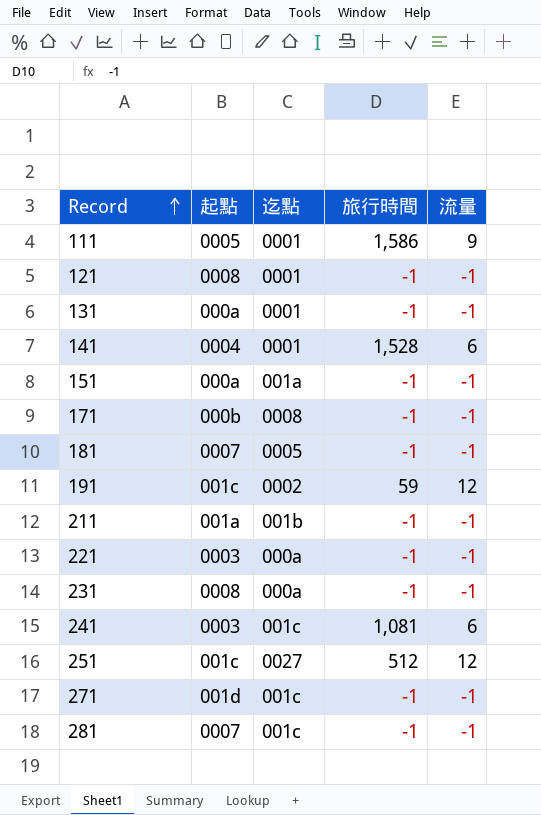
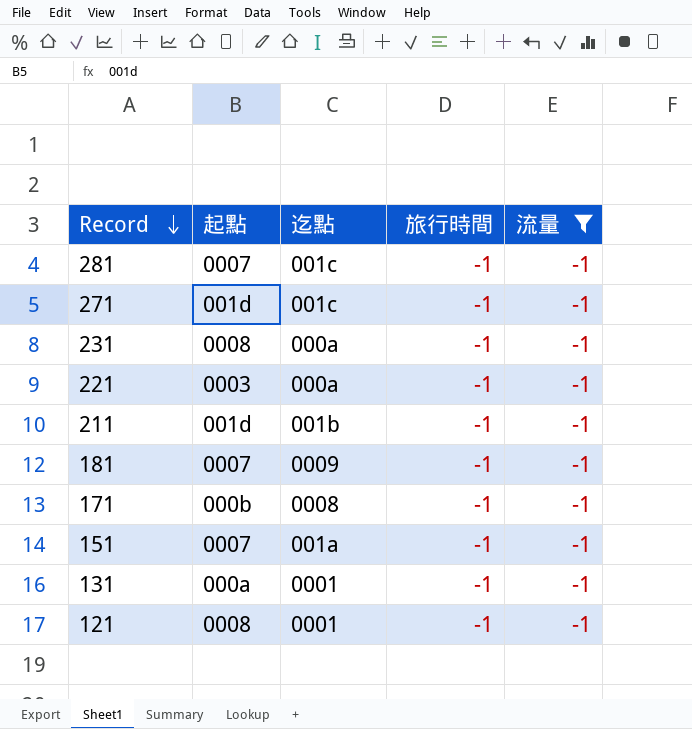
filter: none -> 流量 = -1
row order: Record ascending -> Record descending
211 | 起點: 001a -> 001d
181 | 迄點: 0005 -> 0009
151 | 起點: 000a -> 0007

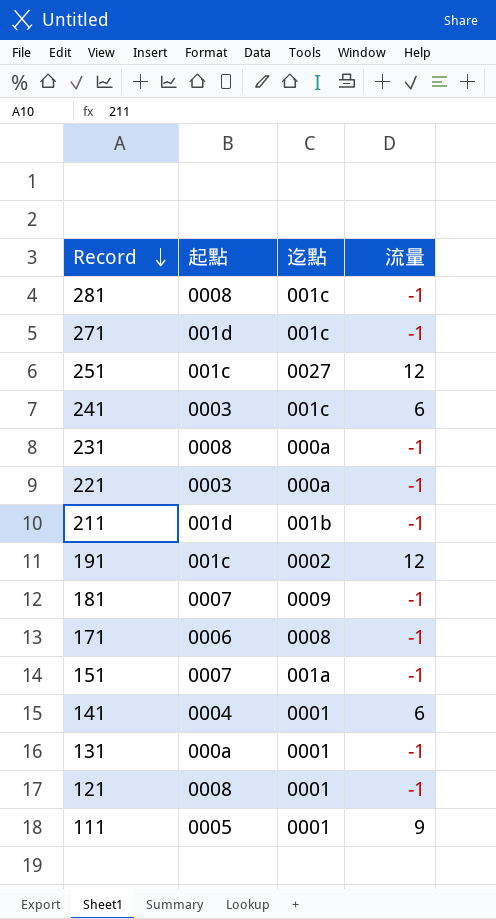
filter: 流量 = -1 -> none
column 旅行時間 | position: 4 -> none
281 | 起點: 0007 -> 0008
171 | 起點: 000b -> 0006

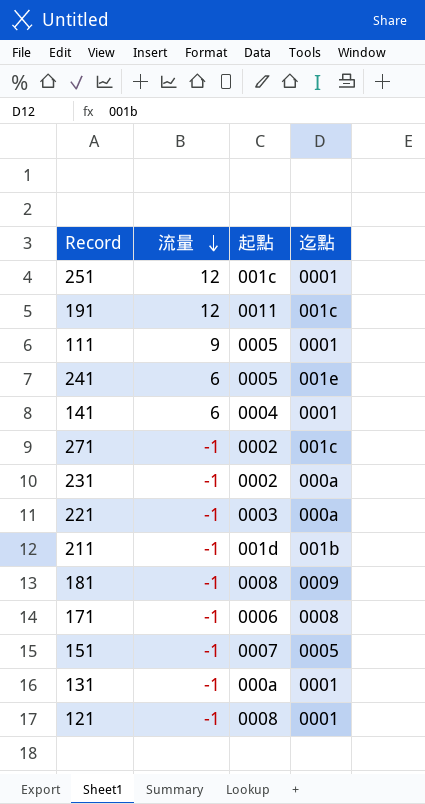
row order: Record descending -> 流量 descending
column 流量 | position: 4 -> 2
row 281: 0008 | 001c | -1 -> none
251 | 迄點: 0027 -> 0001
191 | 起點: 001c -> 0011
191 | 迄點: 0002 -> 001c
241 | 起點: 0003 -> 0005
241 | 迄點: 001c -> 001e
271 | 起點: 001d -> 0002
231 | 起點: 0008 -> 0002
181 | 起點: 0007 -> 0008
151 | 迄點: 001a -> 0005

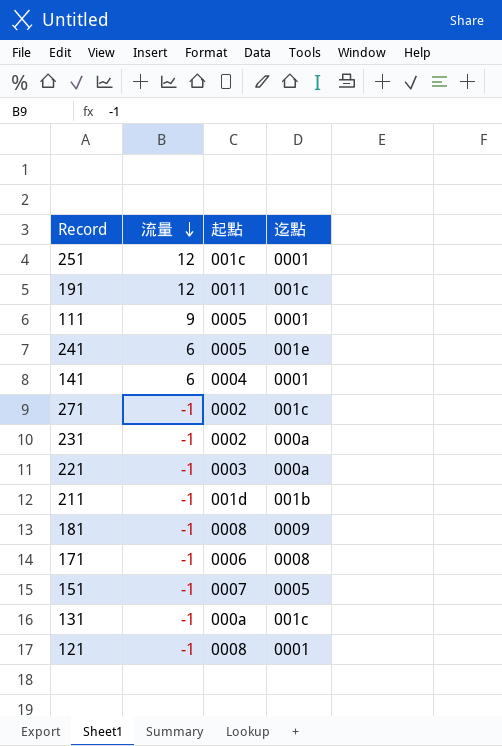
131 | 迄點: 0001 -> 001c

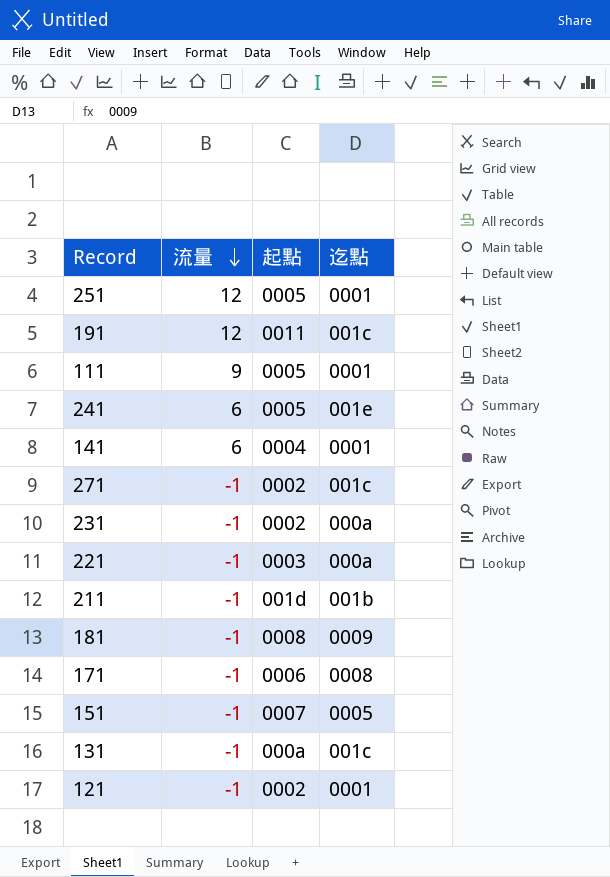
251 | 起點: 001c -> 0005
121 | 起點: 0008 -> 0002

